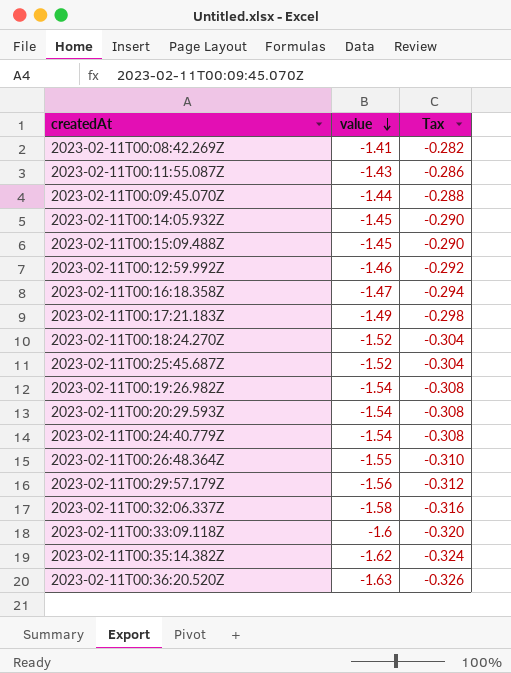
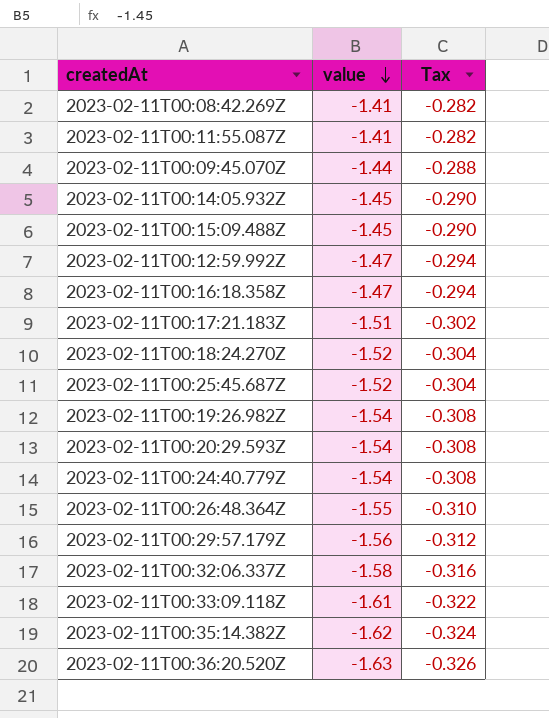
2023-02-11T00:11:55.087Z | value: -1.43 -> -1.41
2023-02-11T00:11:55.087Z | Tax: -0.286 -> -0.282
2023-02-11T00:12:59.992Z | value: -1.46 -> -1.47
2023-02-11T00:12:59.992Z | Tax: -0.292 -> -0.294
2023-02-11T00:17:21.183Z | value: -1.49 -> -1.51
2023-02-11T00:17:21.183Z | Tax: -0.298 -> -0.302
2023-02-11T00:33:09.118Z | value: -1.6 -> -1.61
2023-02-11T00:33:09.118Z | Tax: -0.320 -> -0.322

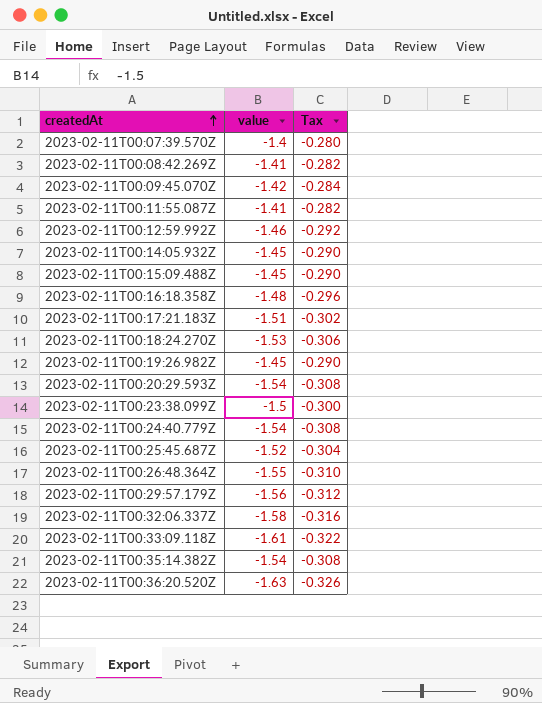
row order: value descending -> createdAt ascending
row 2023-02-11T00:07:39.570Z: none -> -1.4 | -0.280
2023-02-11T00:09:45.070Z | value: -1.44 -> -1.42
2023-02-11T00:09:45.070Z | Tax: -0.288 -> -0.284
2023-02-11T00:12:59.992Z | value: -1.47 -> -1.46
2023-02-11T00:12:59.992Z | Tax: -0.294 -> -0.292
2023-02-11T00:16:18.358Z | value: -1.47 -> -1.48
2023-02-11T00:16:18.358Z | Tax: -0.294 -> -0.296
2023-02-11T00:18:24.270Z | value: -1.52 -> -1.53
2023-02-11T00:18:24.270Z | Tax: -0.304 -> -0.306
2023-02-11T00:19:26.982Z | value: -1.54 -> -1.45
2023-02-11T00:19:26.982Z | Tax: -0.308 -> -0.290
row 2023-02-11T00:23:38.099Z: none -> -1.5 | -0.300
2023-02-11T00:35:14.382Z | value: -1.62 -> -1.54
2023-02-11T00:35:14.382Z | Tax: -0.324 -> -0.308

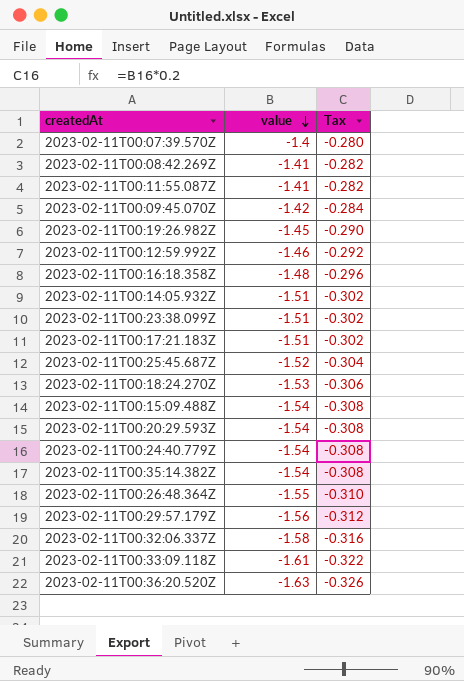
row order: createdAt ascending -> value descending
2023-02-11T00:14:05.932Z | value: -1.45 -> -1.51
2023-02-11T00:14:05.932Z | Tax: -0.290 -> -0.302
2023-02-11T00:23:38.099Z | value: -1.5 -> -1.51
2023-02-11T00:23:38.099Z | Tax: -0.300 -> -0.302
2023-02-11T00:15:09.488Z | value: -1.45 -> -1.54
2023-02-11T00:15:09.488Z | Tax: -0.290 -> -0.308

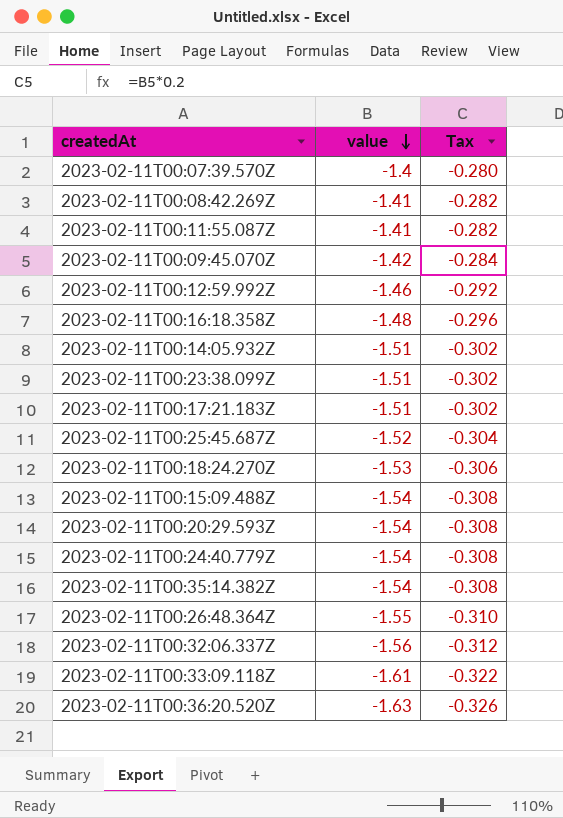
row 2023-02-11T00:19:26.982Z: -1.45 | -0.290 -> none
row 2023-02-11T00:29:57.179Z: -1.56 | -0.312 -> none
2023-02-11T00:32:06.337Z | value: -1.58 -> -1.56
2023-02-11T00:32:06.337Z | Tax: -0.316 -> -0.312

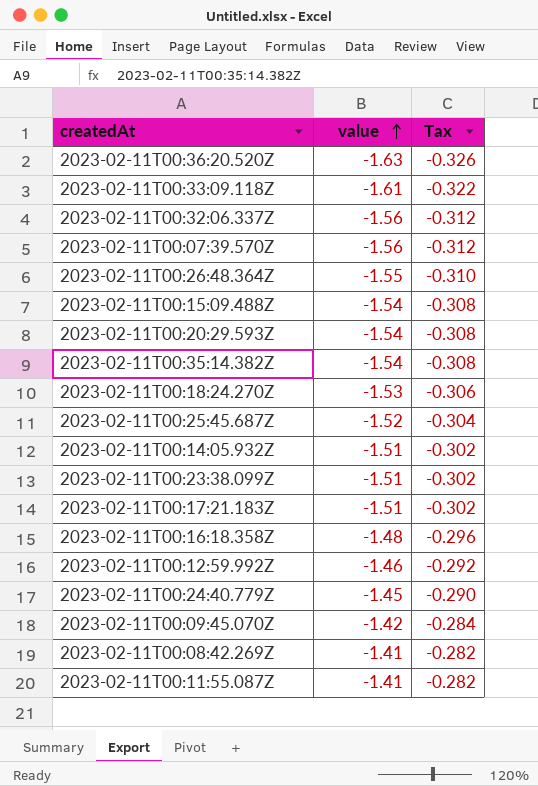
row order: value descending -> value ascending
2023-02-11T00:07:39.570Z | value: -1.4 -> -1.56
2023-02-11T00:07:39.570Z | Tax: -0.280 -> -0.312
2023-02-11T00:24:40.779Z | value: -1.54 -> -1.45
2023-02-11T00:24:40.779Z | Tax: -0.308 -> -0.290

